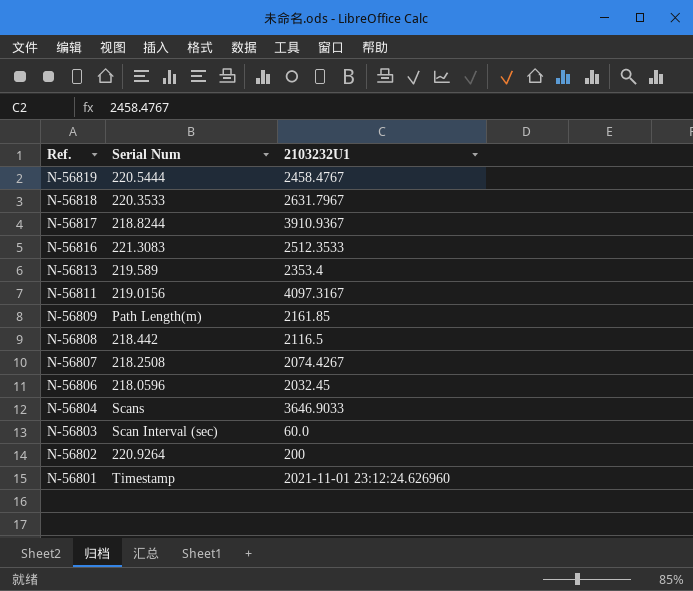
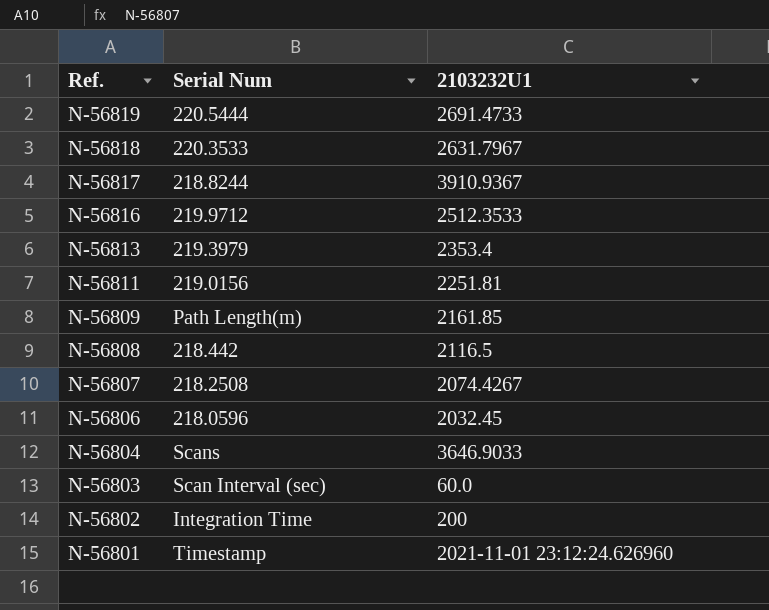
N-56819 | 2103232U1: 2458.4767 -> 2691.4733
N-56816 | Serial Num: 221.3083 -> 219.9712
N-56813 | Serial Num: 219.589 -> 219.3979
N-56811 | 2103232U1: 4097.3167 -> 2251.81
N-56802 | Serial Num: 220.9264 -> Integration Time

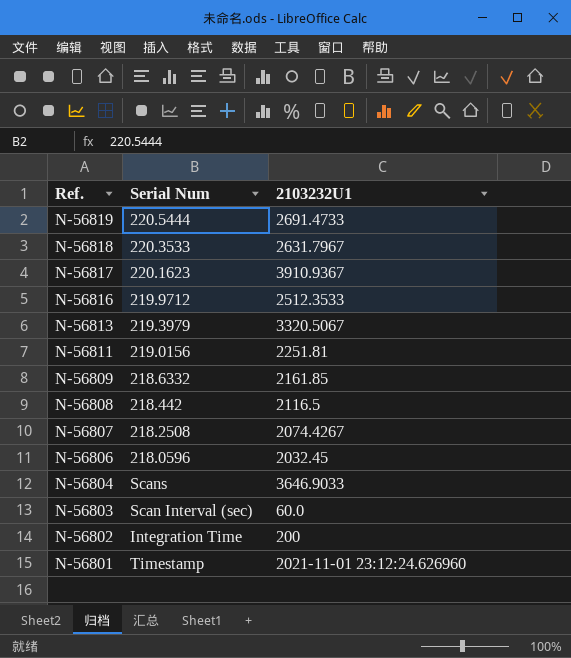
N-56817 | Serial Num: 218.8244 -> 220.1623
N-56813 | 2103232U1: 2353.4 -> 3320.5067
N-56809 | Serial Num: Path Length(m) -> 218.6332

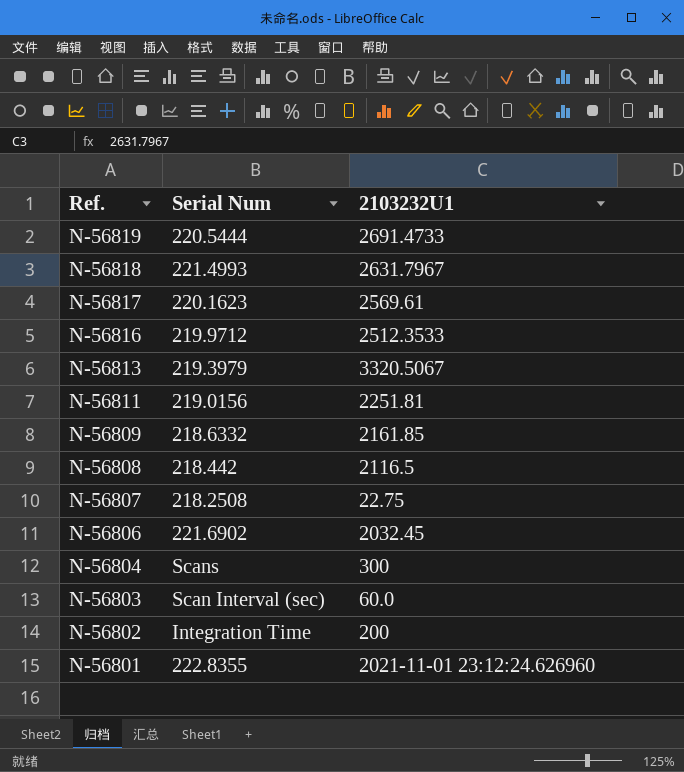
N-56818 | Serial Num: 220.3533 -> 221.4993
N-56817 | 2103232U1: 3910.9367 -> 2569.61
N-56807 | 2103232U1: 2074.4267 -> 22.75
N-56806 | Serial Num: 218.0596 -> 221.6902
N-56804 | 2103232U1: 3646.9033 -> 300
N-56801 | Serial Num: Timestamp -> 222.8355

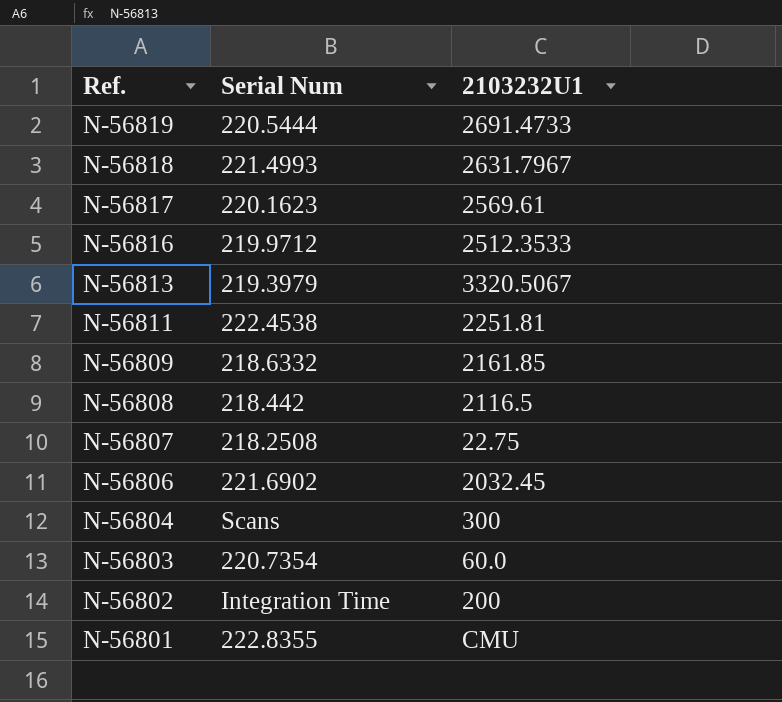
N-56811 | Serial Num: 219.0156 -> 222.4538
N-56803 | Serial Num: Scan Interval (sec) -> 220.7354
N-56801 | 2103232U1: 2021-11-01 23:12:24.626960 -> CMU

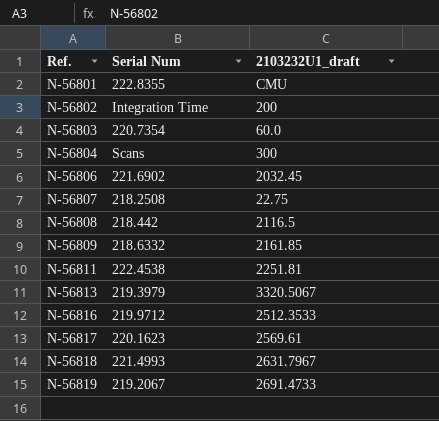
row order: Ref. descending -> Ref. ascending
column name: 2103232U1 -> 2103232U1_draft
N-56819 | Serial Num: 220.5444 -> 219.2067

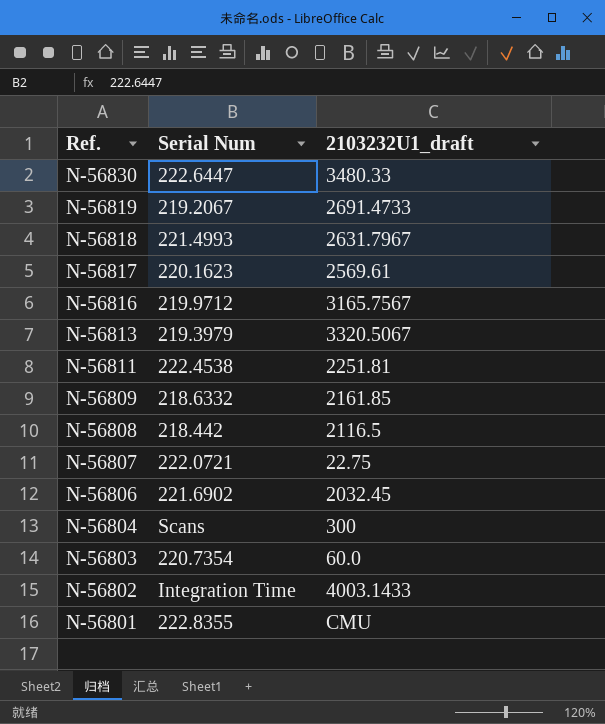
row order: Ref. ascending -> Ref. descending
row N-56830: none -> 222.6447 | 3480.33
N-56816 | 2103232U1_draft: 2512.3533 -> 3165.7567
N-56807 | Serial Num: 218.2508 -> 222.0721
N-56802 | 2103232U1_draft: 200 -> 4003.1433

